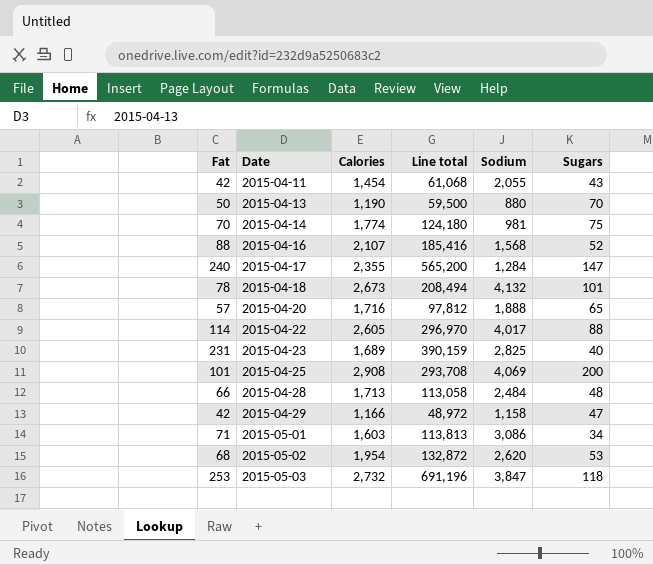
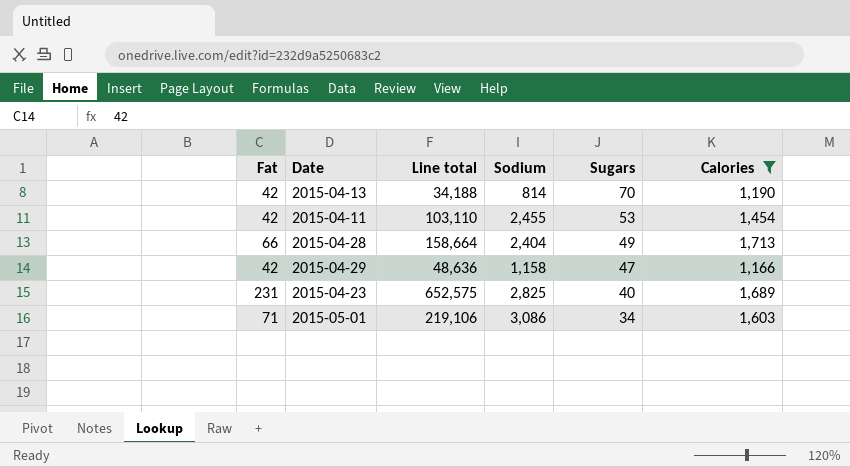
filter: none -> Calories <= 1,713
row order: Date ascending -> Sugars descending
column Line total | formula: [Fat] * [Calories] -> [Fat] * [Sodium]
column Calories | position: 3 -> 6
2015-04-13 | Fat: 50 -> 42
2015-04-13 | Sodium: 880 -> 814
2015-04-11 | Sodium: 2,055 -> 2,455
2015-04-11 | Sugars: 43 -> 53
2015-04-28 | Sodium: 2,484 -> 2,404
2015-04-28 | Sugars: 48 -> 49

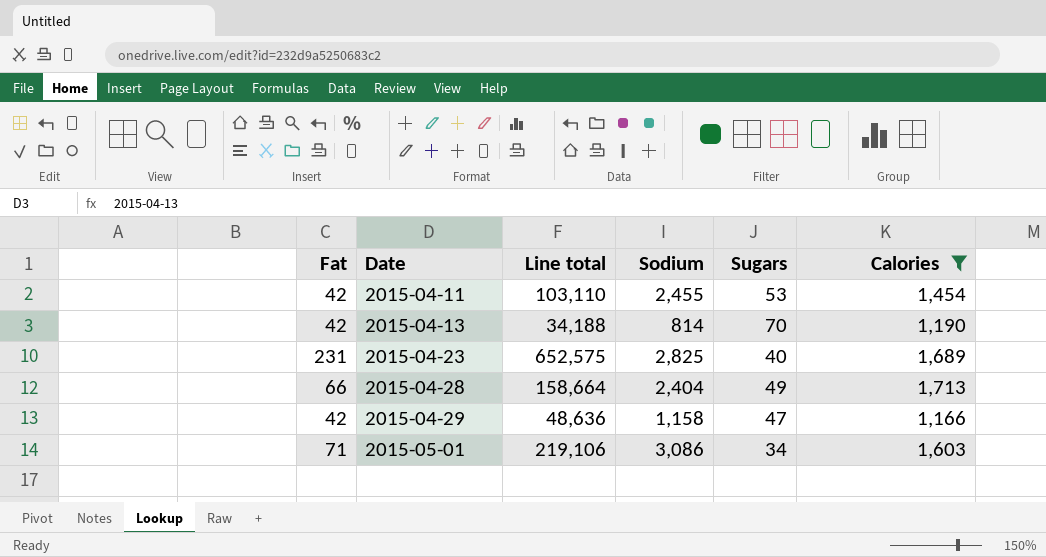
row order: Sugars descending -> Date ascending

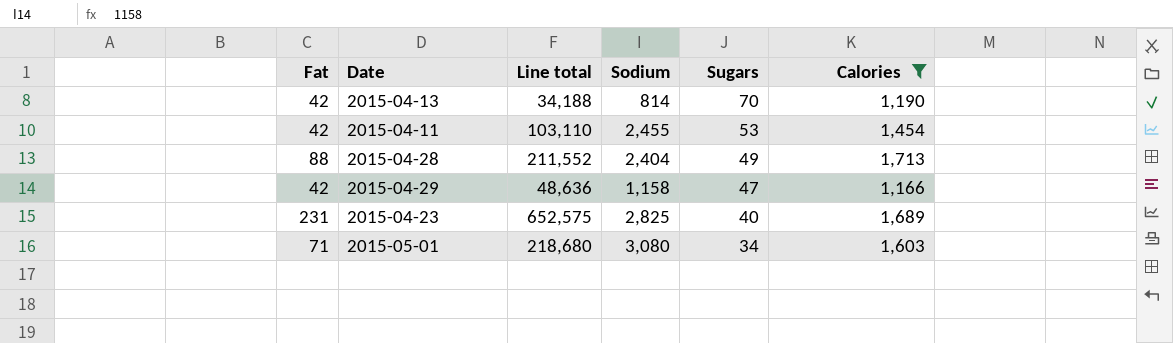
row order: Date ascending -> Sugars descending
2015-04-28 | Fat: 66 -> 88
2015-04-28 | Line total: 158,664 -> 211,552
2015-05-01 | Line total: 219,106 -> 218,680
2015-05-01 | Sodium: 3,086 -> 3,080

